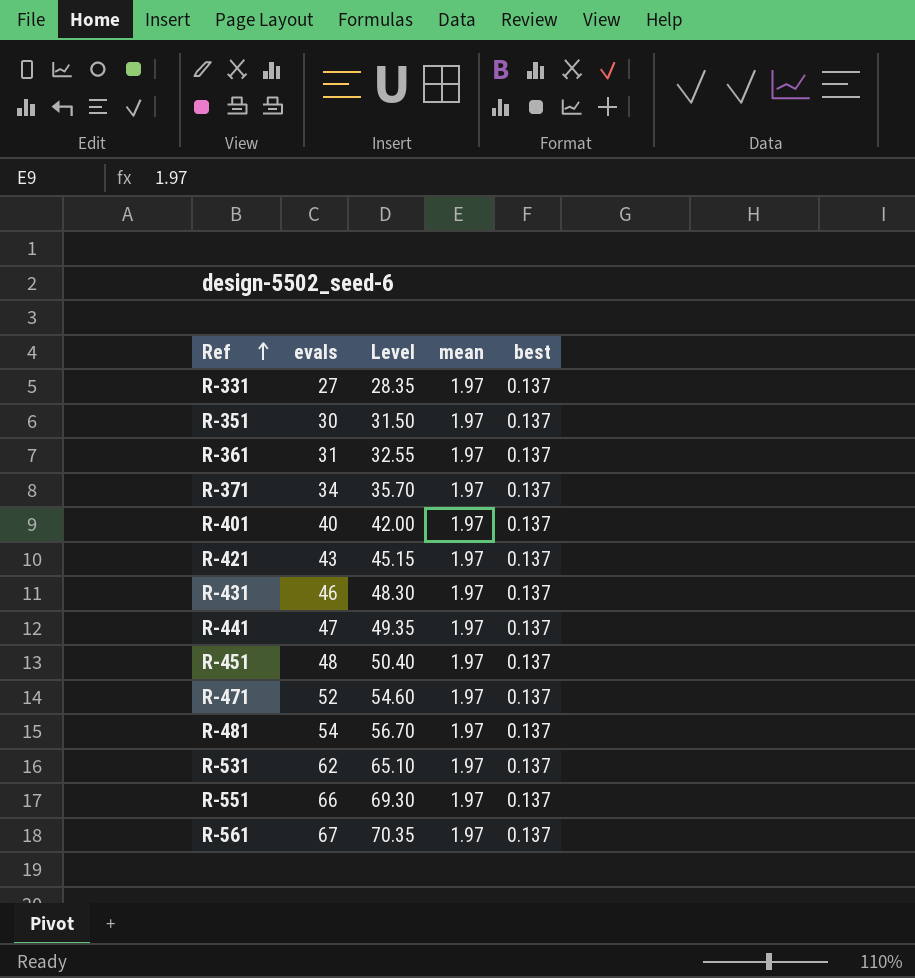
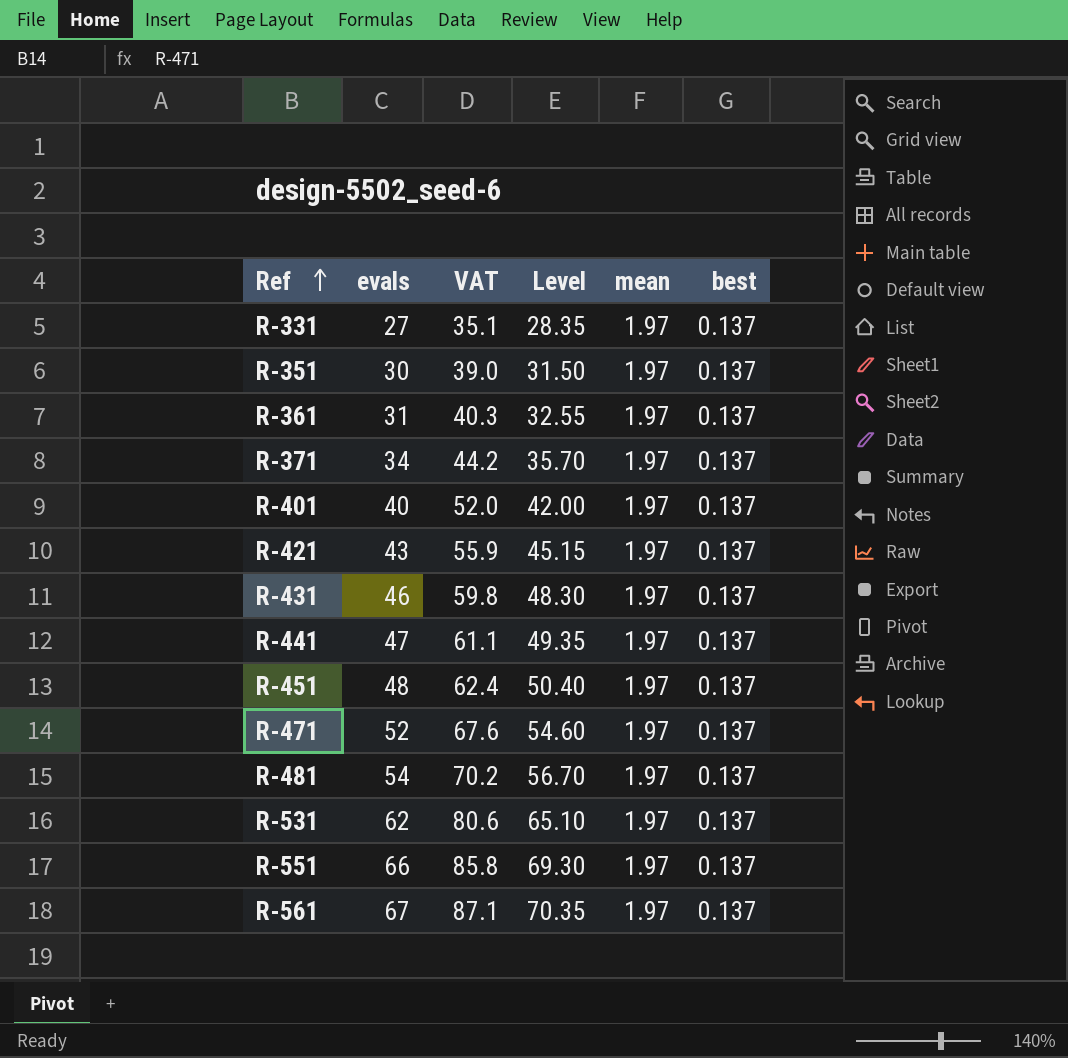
column VAT | formula: none -> [evals] * 1.3

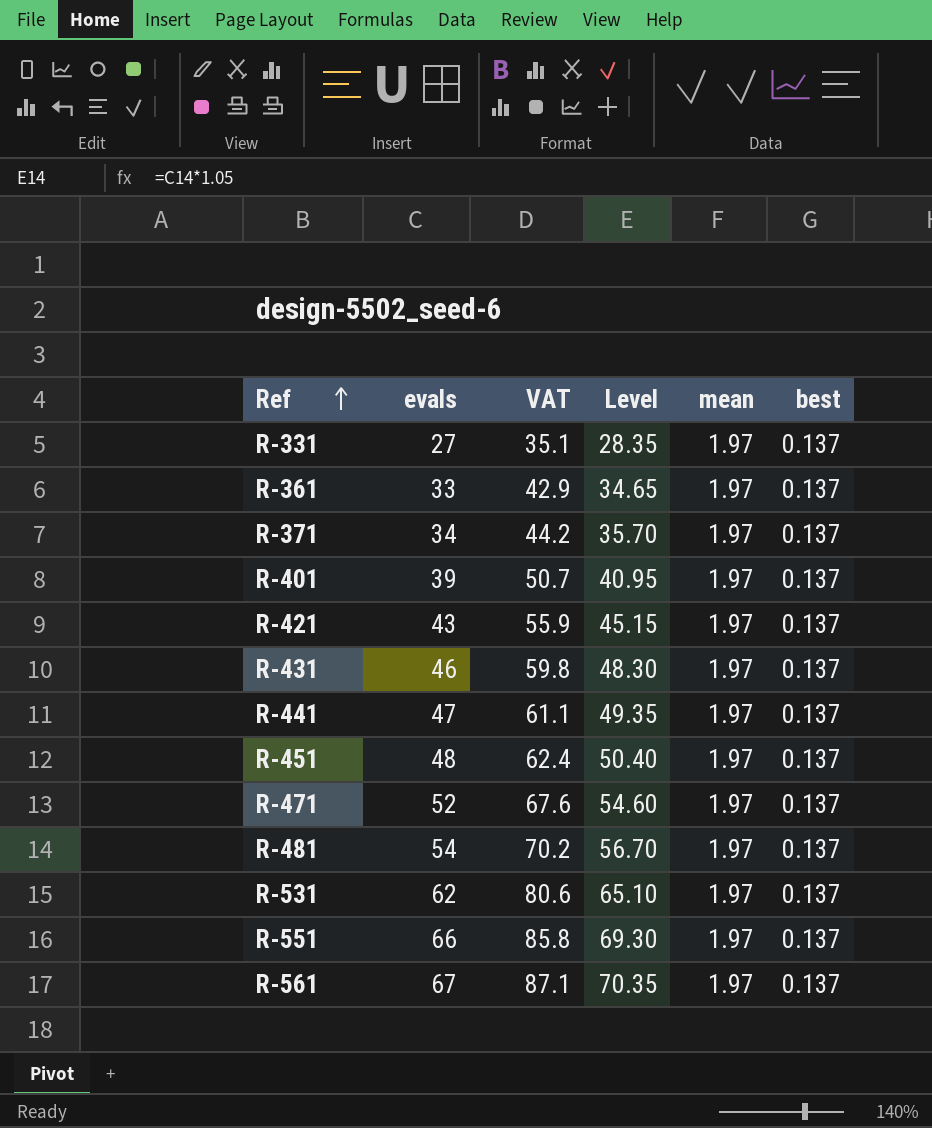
row R-351: 30 | 39.0 | 31.50 | 1.97 | 0.137 -> none
R-361 | evals: 31 -> 33
R-361 | VAT: 40.3 -> 42.9
R-361 | Level: 32.55 -> 34.65
R-401 | evals: 40 -> 39
R-401 | VAT: 52.0 -> 50.7
R-401 | Level: 42.00 -> 40.95

